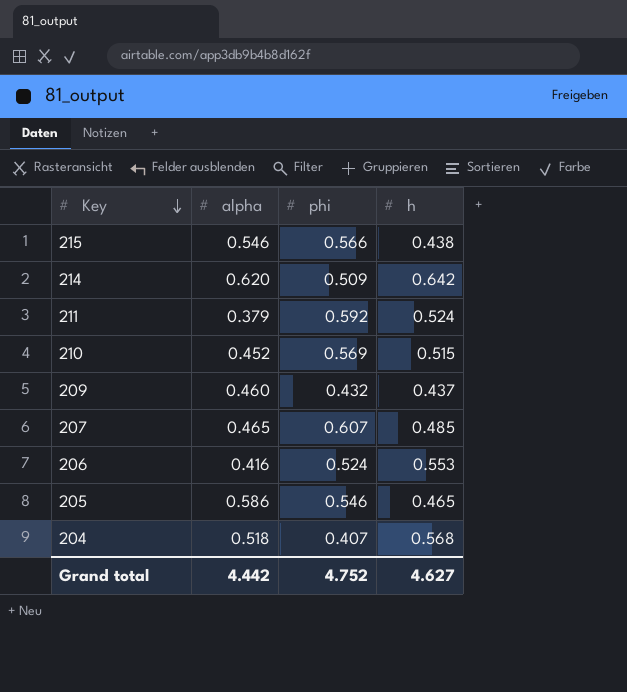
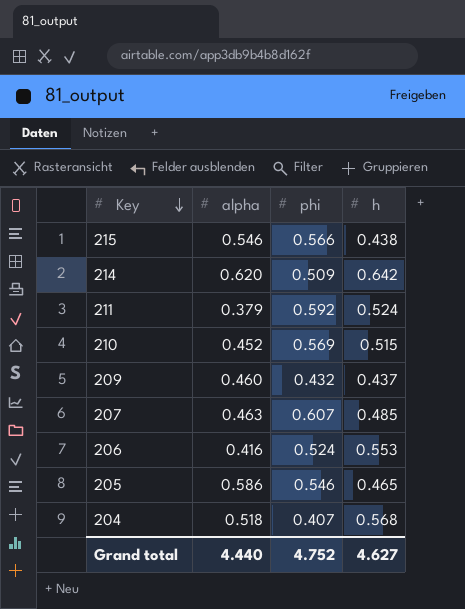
207 | alpha: 0.465 -> 0.463
Grand total | alpha: 4.442 -> 4.440

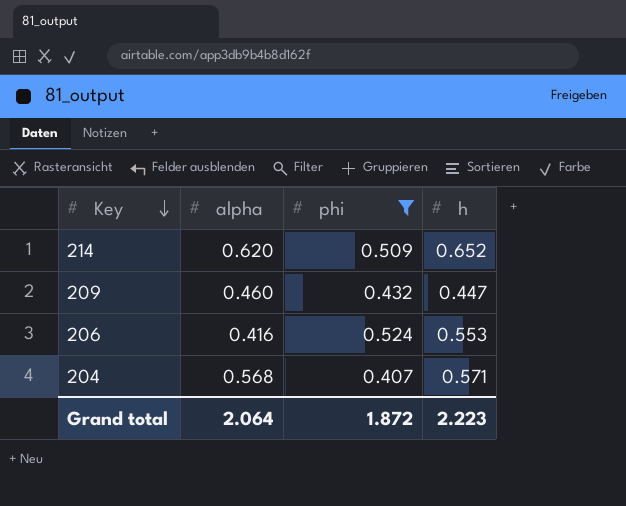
filter: none -> phi <= 0.524
214 | h: 0.642 -> 0.652
209 | h: 0.437 -> 0.447
204 | alpha: 0.518 -> 0.568
204 | h: 0.568 -> 0.571
Grand total | alpha: 4.440 -> 2.064
Grand total | phi: 4.752 -> 1.872
Grand total | h: 4.627 -> 2.223

